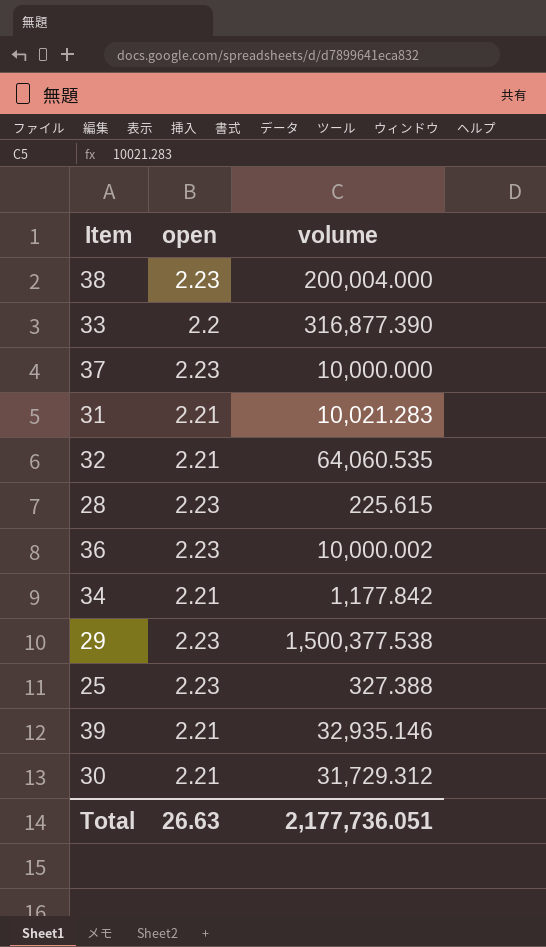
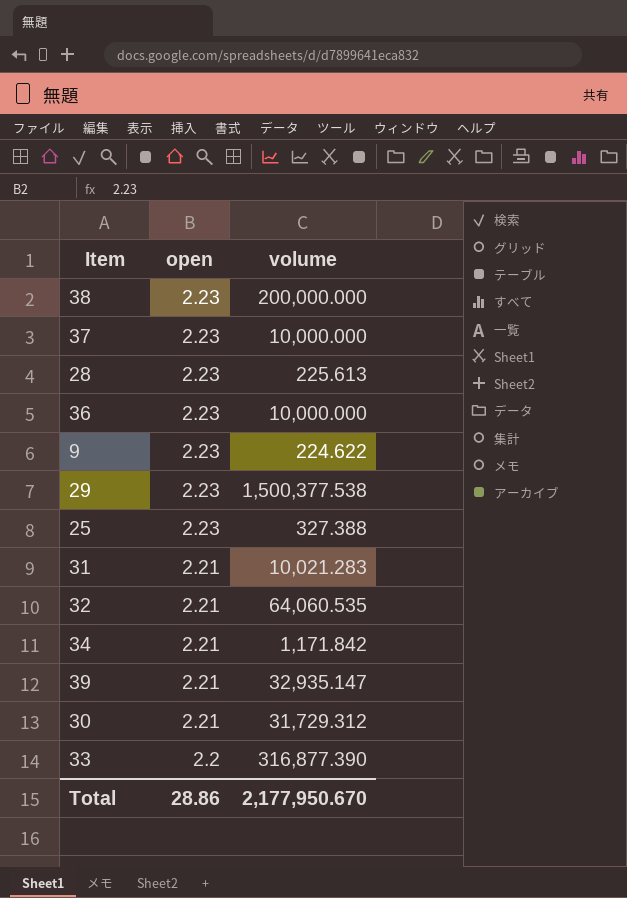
row order: none -> open descending
38 | volume: 200,004.000 -> 200,000.000
28 | volume: 225.615 -> 225.613
36 | volume: 10,000.002 -> 10,000.000
row 9: none -> 2.23 | 224.622
34 | volume: 1,177.842 -> 1,171.842
39 | volume: 32,935.146 -> 32,935.147
Total | open: 26.63 -> 28.86
Total | volume: 2,177,736.051 -> 2,177,950.670

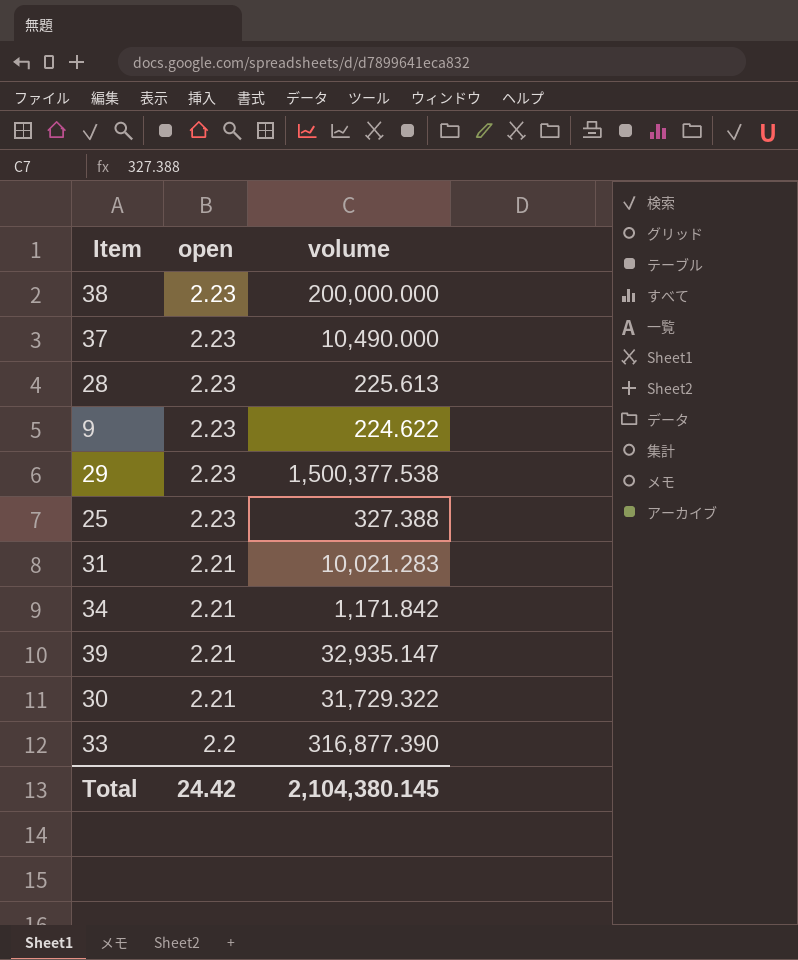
row 36: 2.23 | 10,000.000 -> none
row 32: 2.21 | 64,060.535 -> none
37 | volume: 10,000.000 -> 10,490.000
30 | volume: 31,729.312 -> 31,729.322
Total | open: 28.86 -> 24.42
Total | volume: 2,177,950.670 -> 2,104,380.145

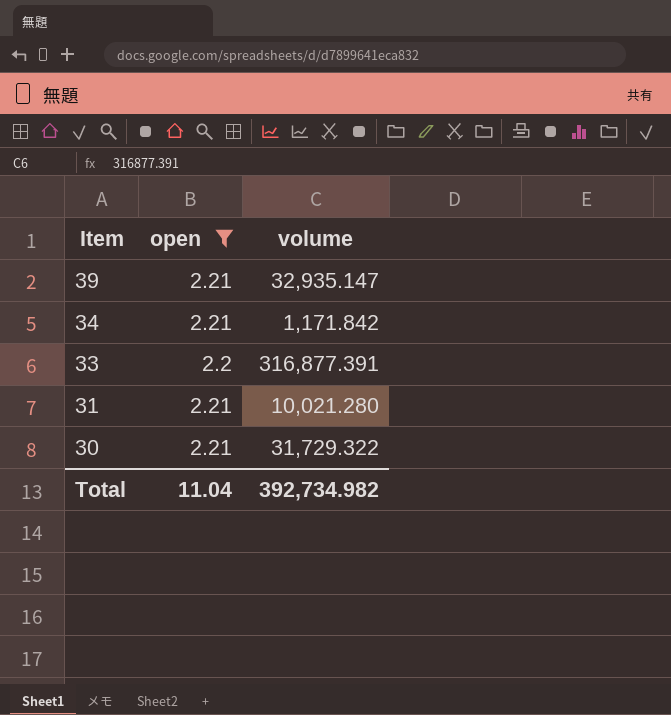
filter: none -> open != 2.23
row order: open descending -> Item descending
33 | volume: 316,877.390 -> 316,877.391
31 | volume: 10,021.283 -> 10,021.280
Total | open: 24.42 -> 11.04
Total | volume: 2,104,380.145 -> 392,734.982

